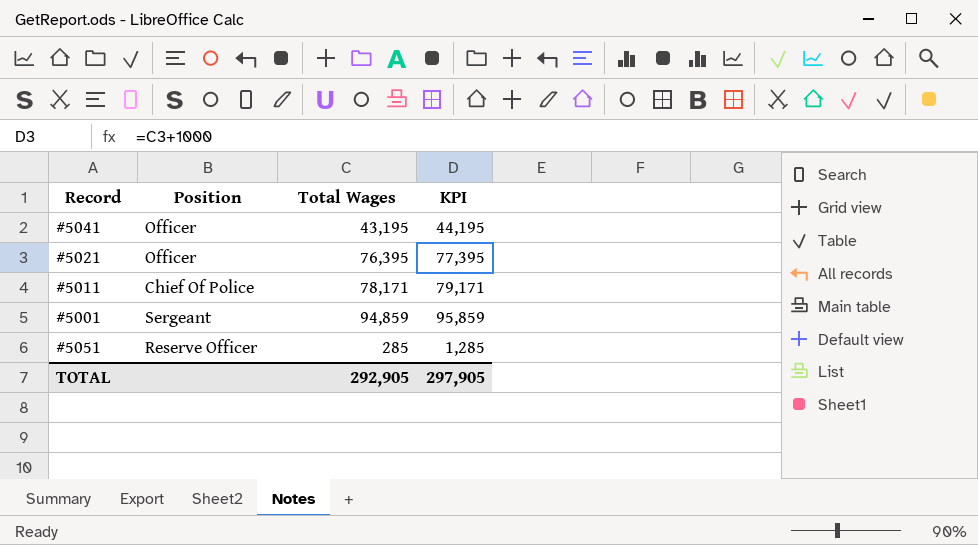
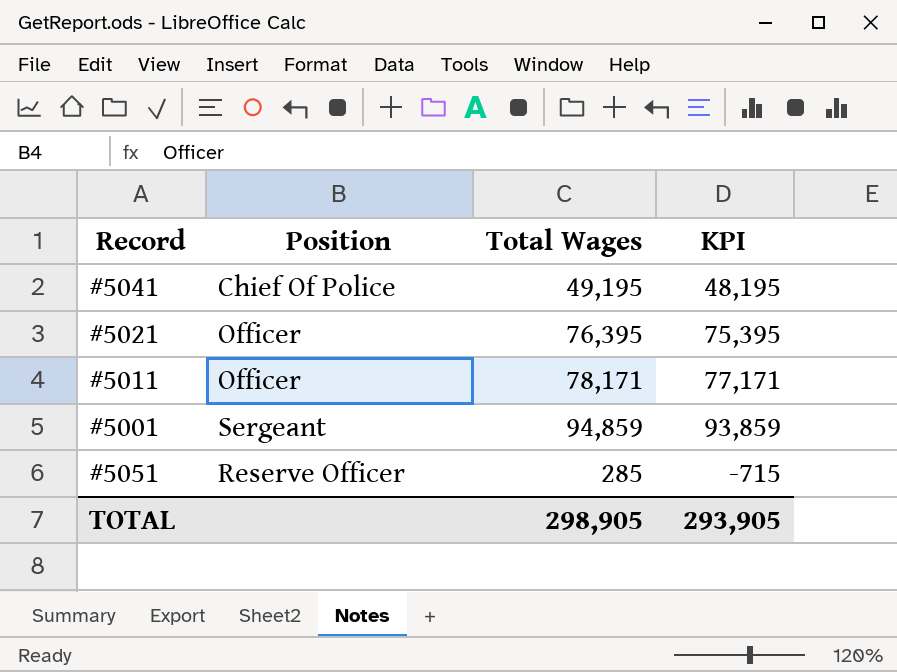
column KPI | formula: [Total Wages] + 1000 -> [Total Wages] - 1000
#5041 | Position: Officer -> Chief Of Police
#5041 | Total Wages: 43,195 -> 49,195
#5011 | Position: Chief Of Police -> Officer
TOTAL | Total Wages: 292,905 -> 298,905
TOTAL | KPI: 297,905 -> 293,905

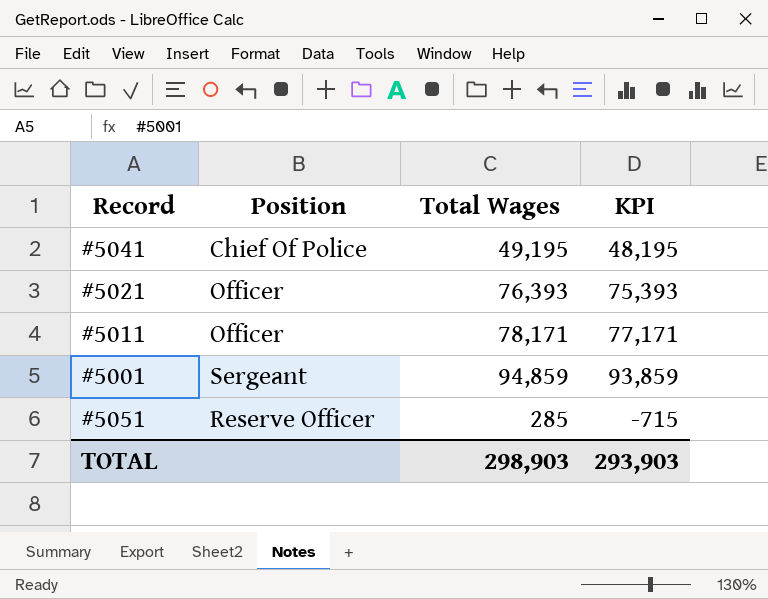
#5021 | Total Wages: 76,395 -> 76,393
#5021 | KPI: 75,395 -> 75,393
TOTAL | Total Wages: 298,905 -> 298,903
TOTAL | KPI: 293,905 -> 293,903

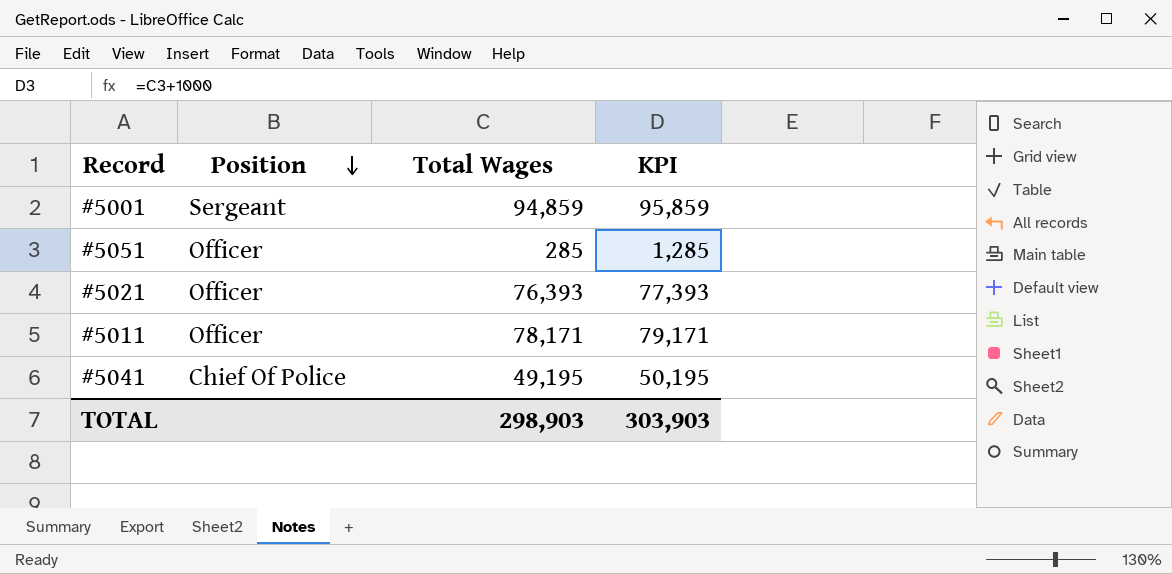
row order: none -> Position descending
column KPI | formula: [Total Wages] - 1000 -> [Total Wages] + 1000
#5051 | Position: Reserve Officer -> Officer
TOTAL | KPI: 293,903 -> 303,903

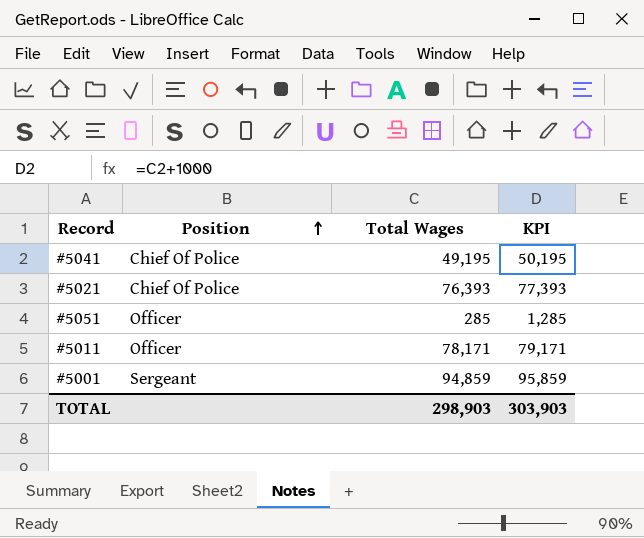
row order: Position descending -> Position ascending
#5021 | Position: Officer -> Chief Of Police

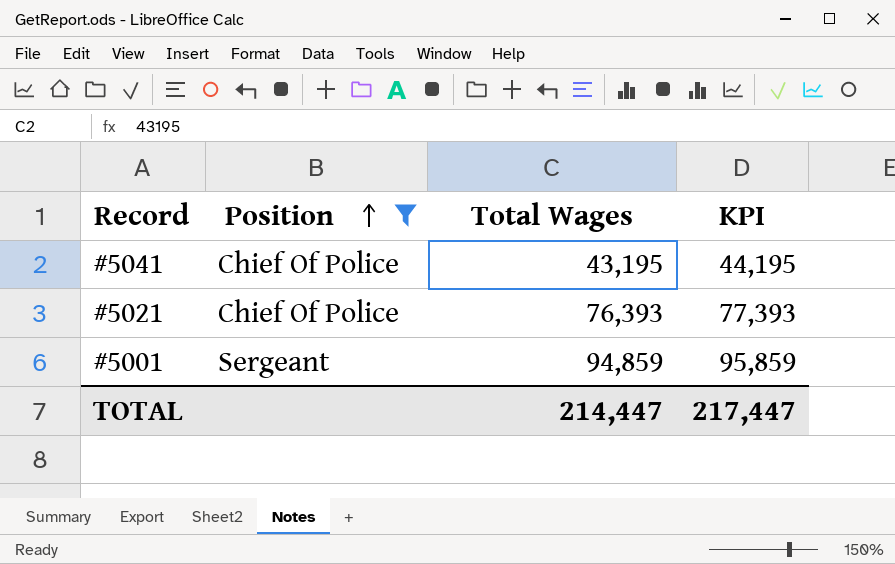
filter: none -> Position != Officer
#5041 | Total Wages: 49,195 -> 43,195
#5041 | KPI: 50,195 -> 44,195
TOTAL | Total Wages: 298,903 -> 214,447
TOTAL | KPI: 303,903 -> 217,447

